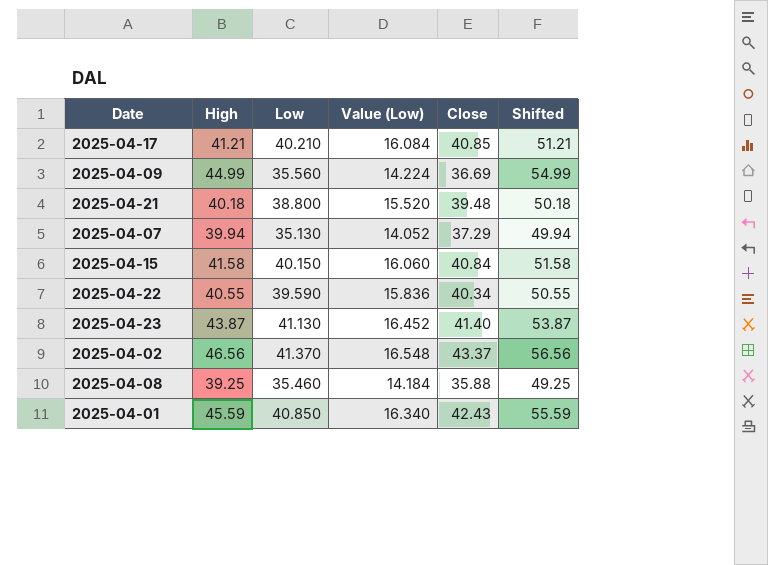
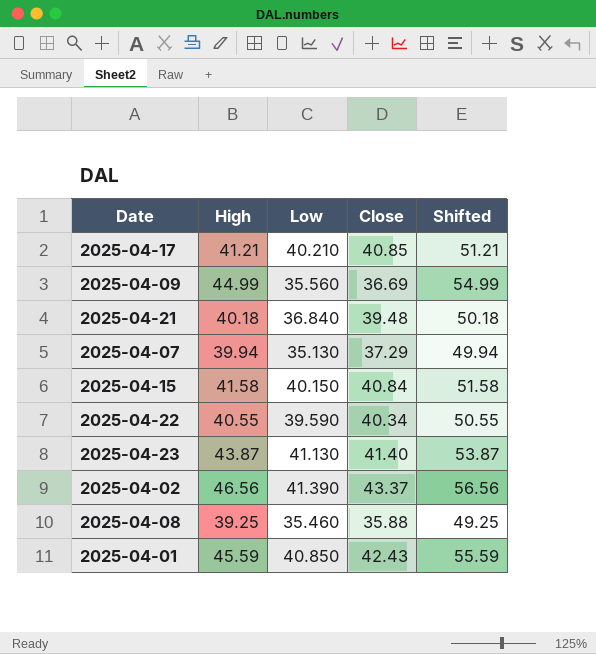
column Value (Low) | formula: [Low] * 0.4 -> none
2025-04-21 | Low: 38.800 -> 36.840
2025-04-02 | Low: 41.370 -> 41.390

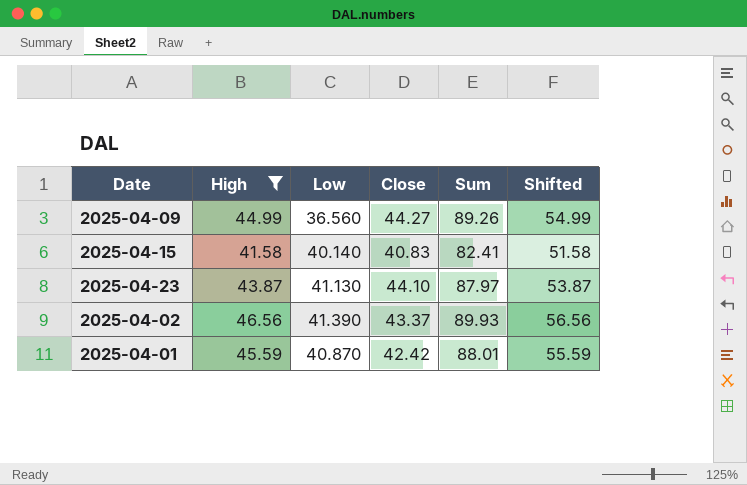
filter: none -> High >= 41.58
column Sum | formula: none -> [High] + [Close]
2025-04-09 | Low: 35.560 -> 36.560
2025-04-09 | Close: 36.69 -> 44.27
2025-04-15 | Low: 40.150 -> 40.140
2025-04-15 | Close: 40.84 -> 40.83
2025-04-23 | Close: 41.40 -> 44.10
2025-04-01 | Low: 40.850 -> 40.870
2025-04-01 | Close: 42.43 -> 42.42

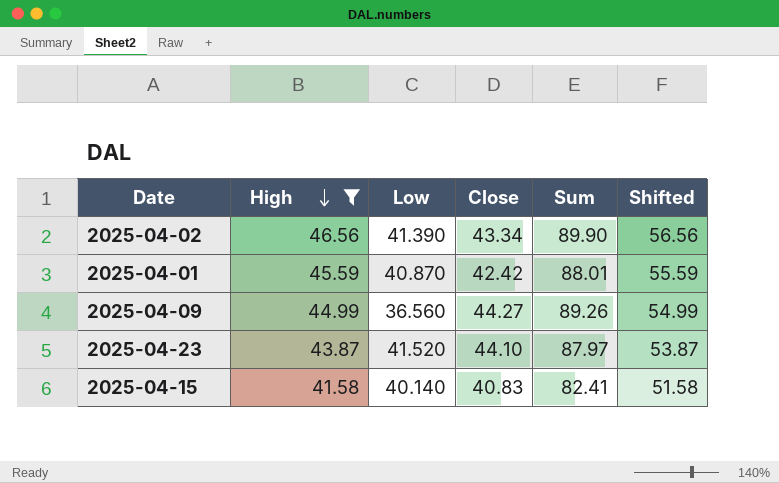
row order: none -> High descending
2025-04-02 | Close: 43.37 -> 43.34
2025-04-02 | Sum: 89.93 -> 89.90
2025-04-23 | Low: 41.130 -> 41.520

